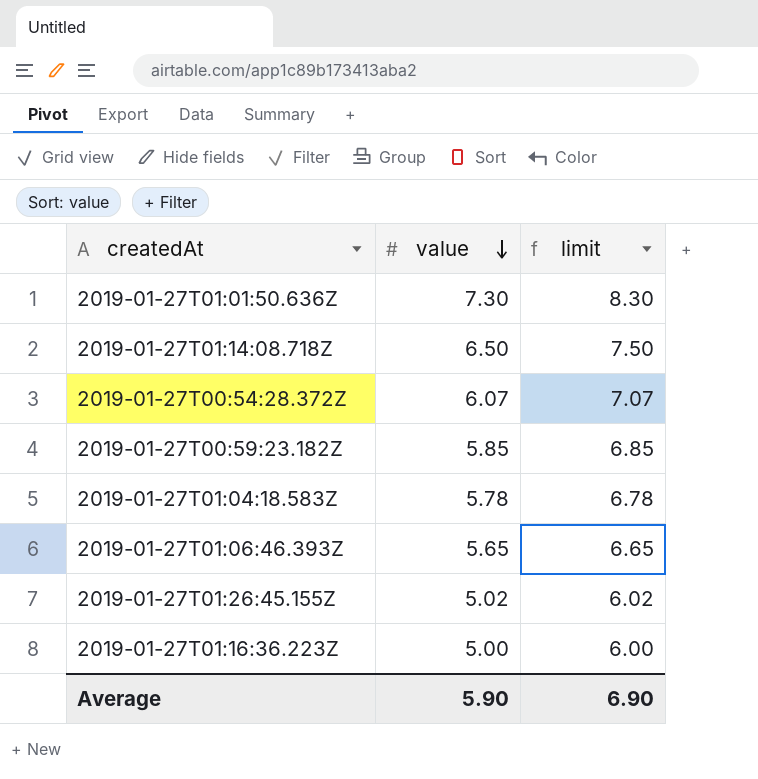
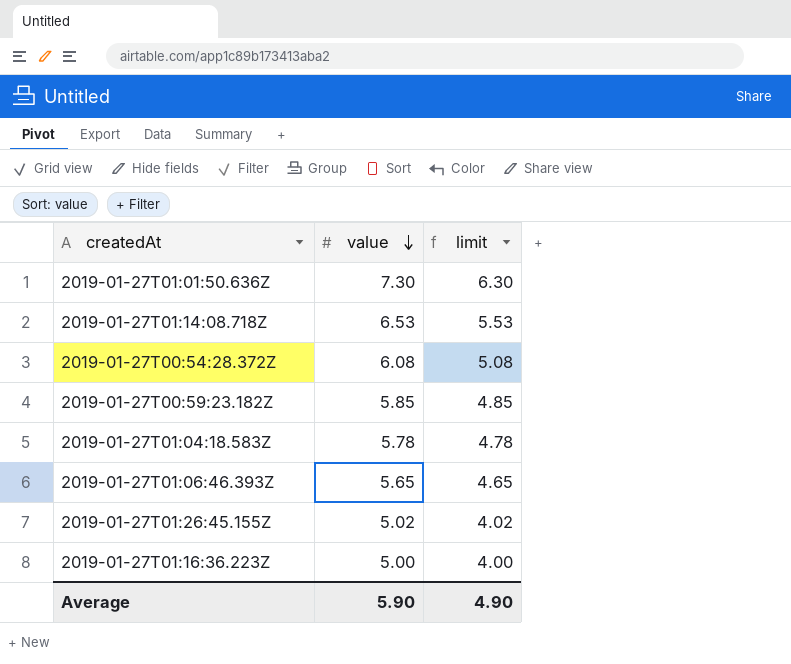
column limit | formula: [value] + 1 -> [value] - 1
2019-01-27T01:14:08.718Z | value: 6.50 -> 6.53
2019-01-27T00:54:28.372Z | value: 6.07 -> 6.08
Average | limit: 6.90 -> 4.90

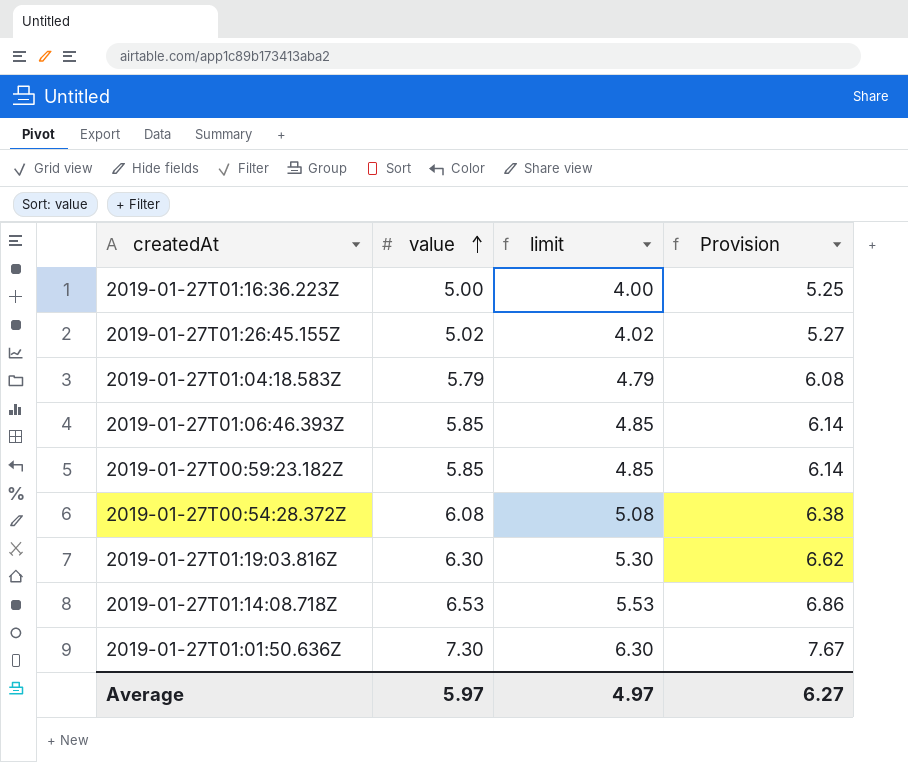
row order: value descending -> value ascending
column Provision | formula: none -> [value] * 1.05
2019-01-27T01:04:18.583Z | value: 5.78 -> 5.79
2019-01-27T01:04:18.583Z | limit: 4.78 -> 4.79
2019-01-27T01:06:46.393Z | value: 5.65 -> 5.85
2019-01-27T01:06:46.393Z | limit: 4.65 -> 4.85
row 2019-01-27T01:19:03.816Z: none -> 6.30 | 5.30 | 6.62
Average | value: 5.90 -> 5.97
Average | limit: 4.90 -> 4.97

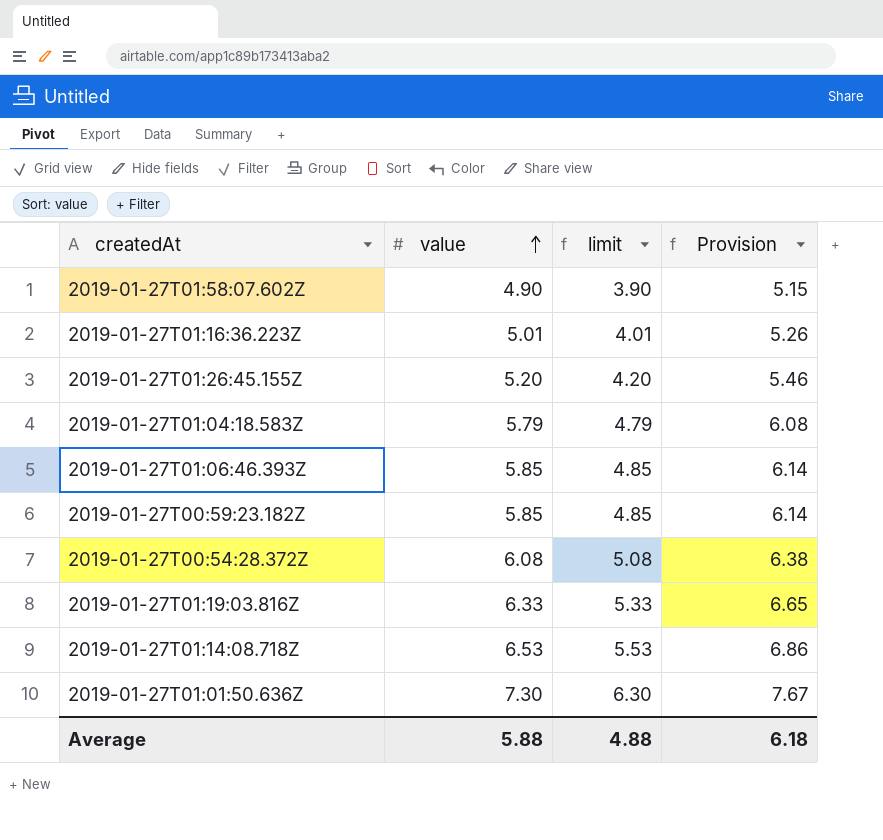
row 2019-01-27T01:58:07.602Z: none -> 4.90 | 3.90 | 5.15
2019-01-27T01:16:36.223Z | value: 5.00 -> 5.01
2019-01-27T01:16:36.223Z | limit: 4.00 -> 4.01
2019-01-27T01:16:36.223Z | Provision: 5.25 -> 5.26
2019-01-27T01:26:45.155Z | value: 5.02 -> 5.20
2019-01-27T01:26:45.155Z | limit: 4.02 -> 4.20
2019-01-27T01:26:45.155Z | Provision: 5.27 -> 5.46
2019-01-27T01:19:03.816Z | value: 6.30 -> 6.33
2019-01-27T01:19:03.816Z | limit: 5.30 -> 5.33
2019-01-27T01:19:03.816Z | Provision: 6.62 -> 6.65
Average | value: 5.97 -> 5.88
Average | limit: 4.97 -> 4.88
Average | Provision: 6.27 -> 6.18

